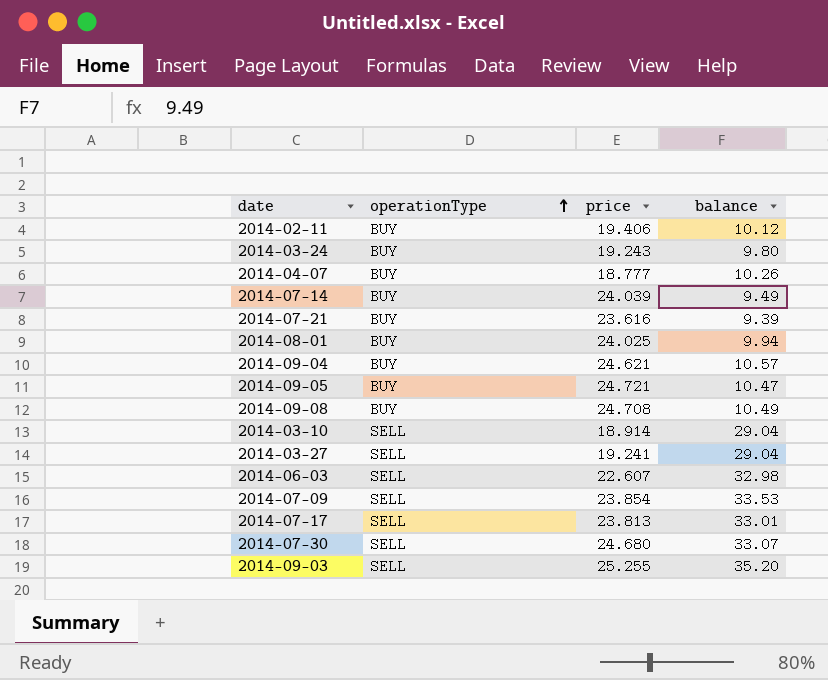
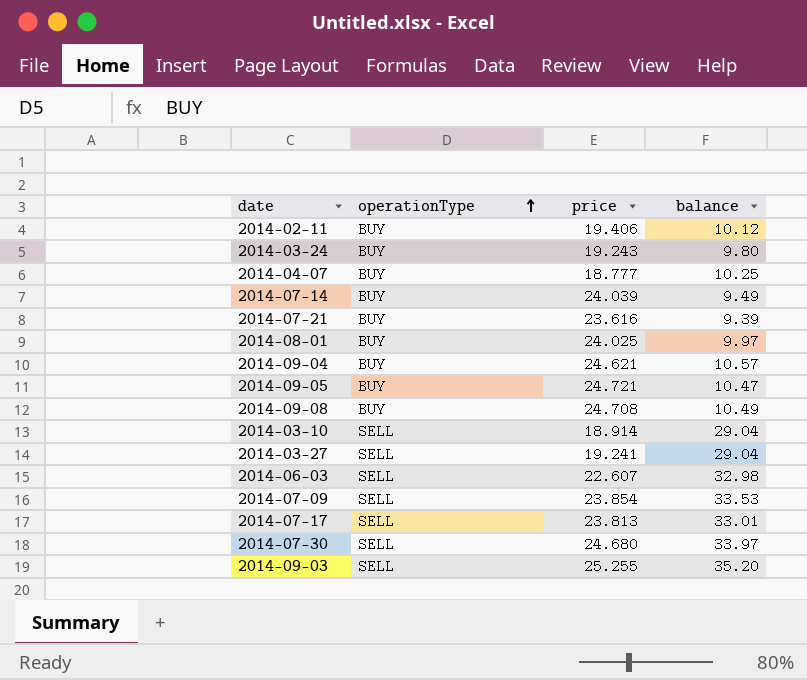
2014-04-07 | balance: 10.26 -> 10.25
2014-08-01 | balance: 9.94 -> 9.97
2014-07-30 | balance: 33.07 -> 33.97

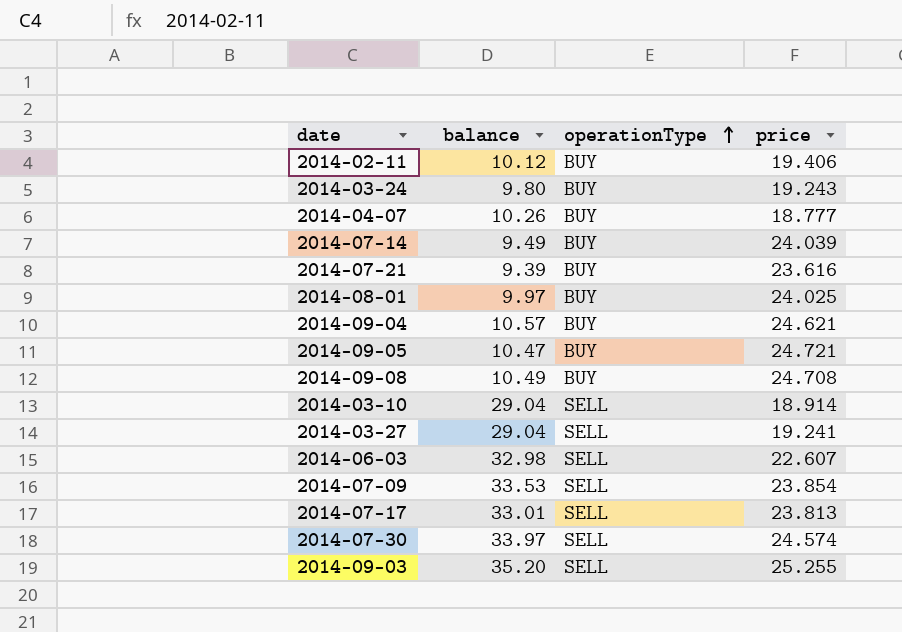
column balance | position: 4 -> 2
2014-04-07 | balance: 10.25 -> 10.26
2014-07-30 | price: 24.680 -> 24.574

